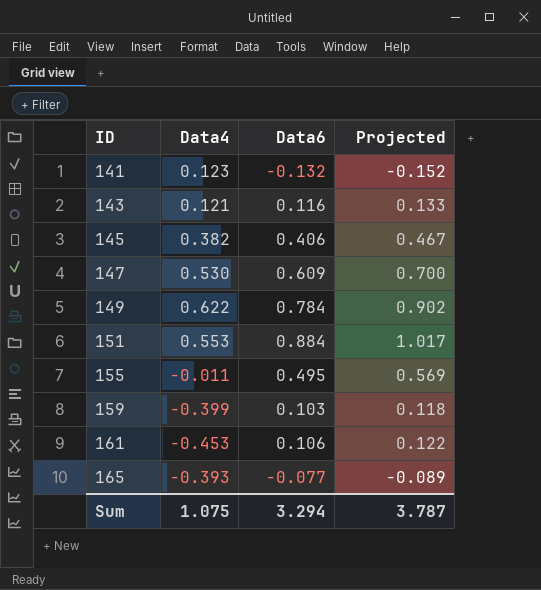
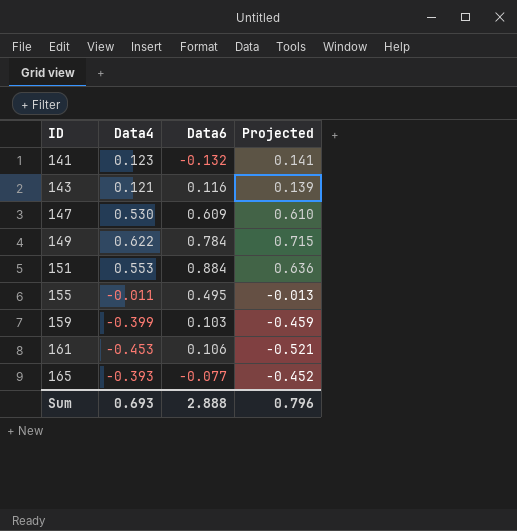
column Projected | formula: [Data6] * 1.15 -> [Data4] * 1.15
row 145: 0.382 | 0.406 | 0.467 -> none
Sum | Data4: 1.075 -> 0.693
Sum | Data6: 3.294 -> 2.888
Sum | Projected: 3.787 -> 0.796

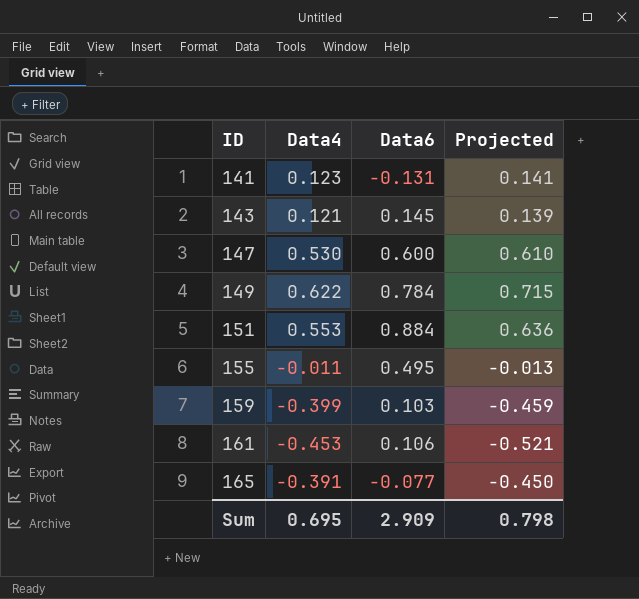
141 | Data6: -0.132 -> -0.131
143 | Data6: 0.116 -> 0.145
147 | Data6: 0.609 -> 0.600
165 | Data4: -0.393 -> -0.391
165 | Projected: -0.452 -> -0.450
Sum | Data4: 0.693 -> 0.695
Sum | Data6: 2.888 -> 2.909
Sum | Projected: 0.796 -> 0.798

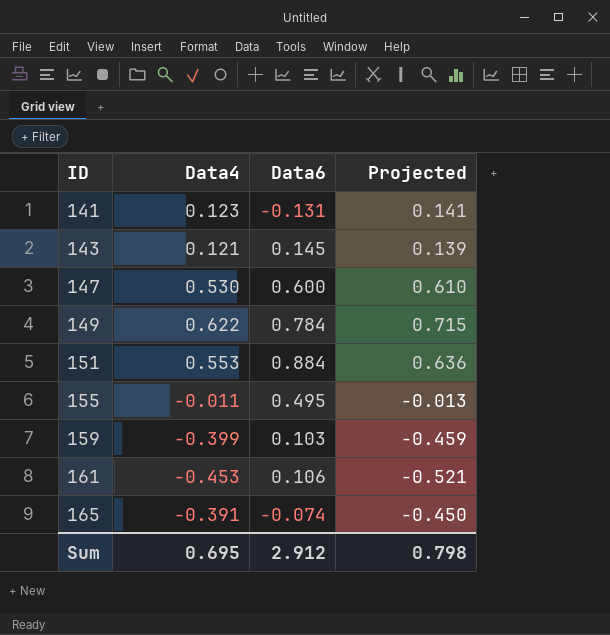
165 | Data6: -0.077 -> -0.074
Sum | Data6: 2.909 -> 2.912

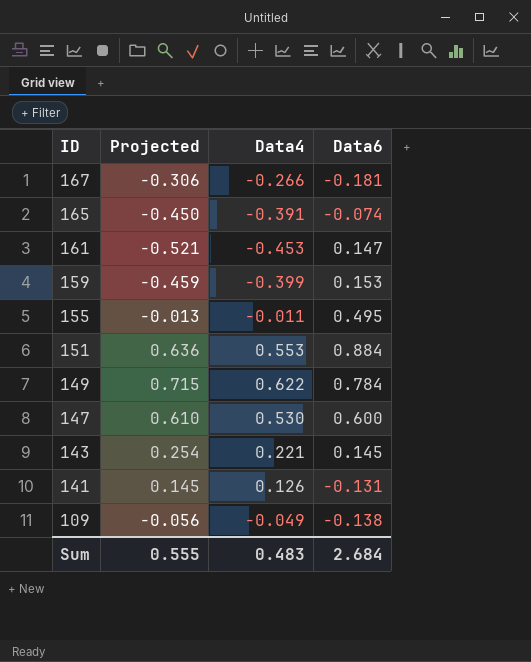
row order: ID ascending -> ID descending
column Projected | position: 4 -> 2
row 167: none -> -0.306 | -0.266 | -0.181
161 | Data6: 0.106 -> 0.147
159 | Data6: 0.103 -> 0.153
143 | Projected: 0.139 -> 0.254
143 | Data4: 0.121 -> 0.221
141 | Projected: 0.141 -> 0.145
141 | Data4: 0.123 -> 0.126
row 109: none -> -0.056 | -0.049 | -0.138
Sum | Projected: 0.798 -> 0.555
Sum | Data4: 0.695 -> 0.483
Sum | Data6: 2.912 -> 2.684

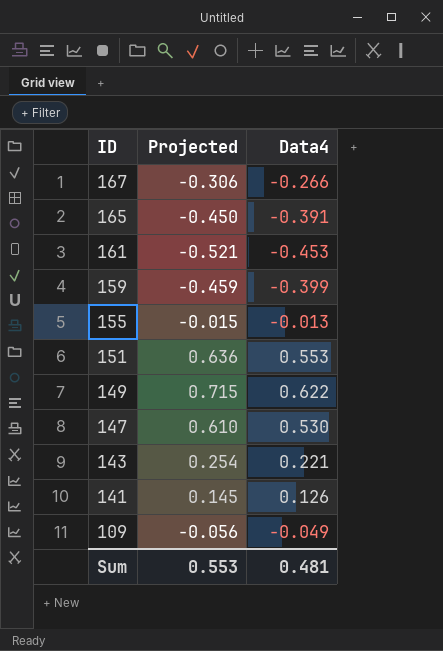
column Data6 | position: 4 -> none
155 | Projected: -0.013 -> -0.015
155 | Data4: -0.011 -> -0.013
Sum | Projected: 0.555 -> 0.553
Sum | Data4: 0.483 -> 0.481

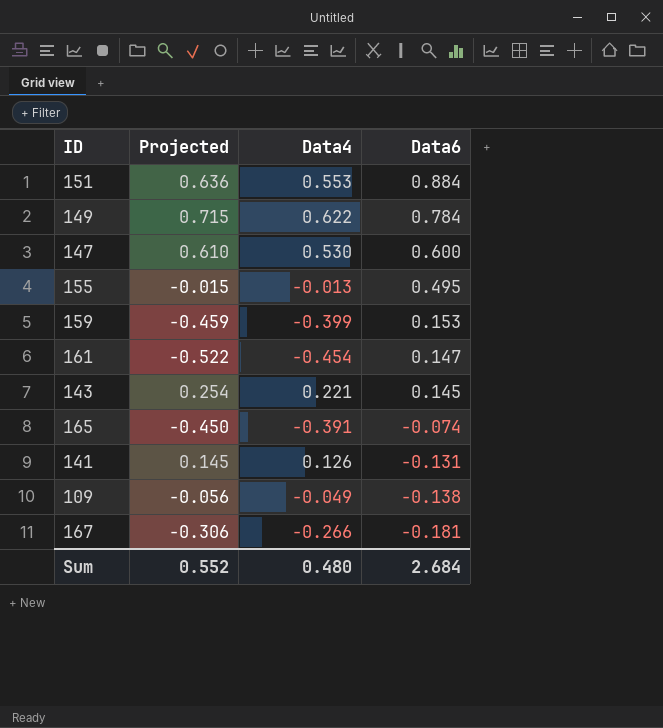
row order: ID descending -> Data6 descending
column Data6 | position: none -> 4
161 | Projected: -0.521 -> -0.522
161 | Data4: -0.453 -> -0.454
Sum | Projected: 0.553 -> 0.552
Sum | Data4: 0.481 -> 0.480

